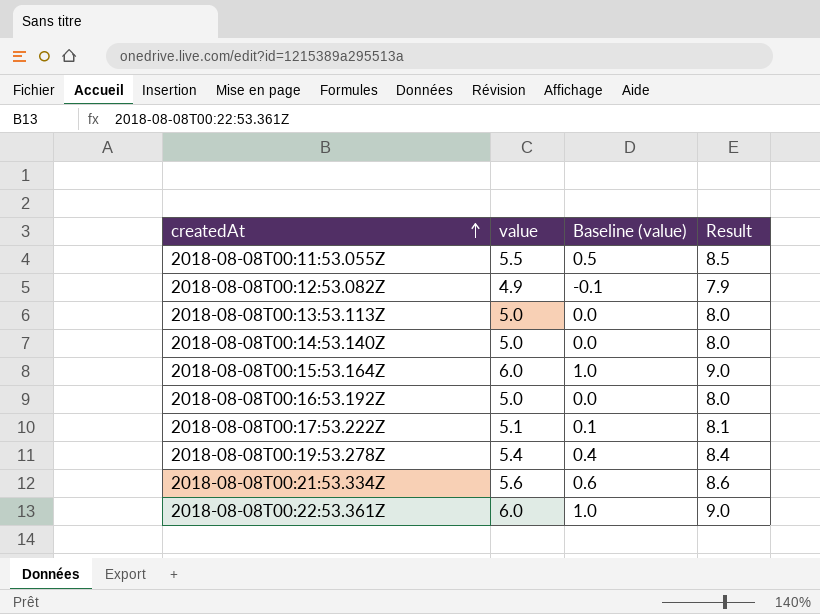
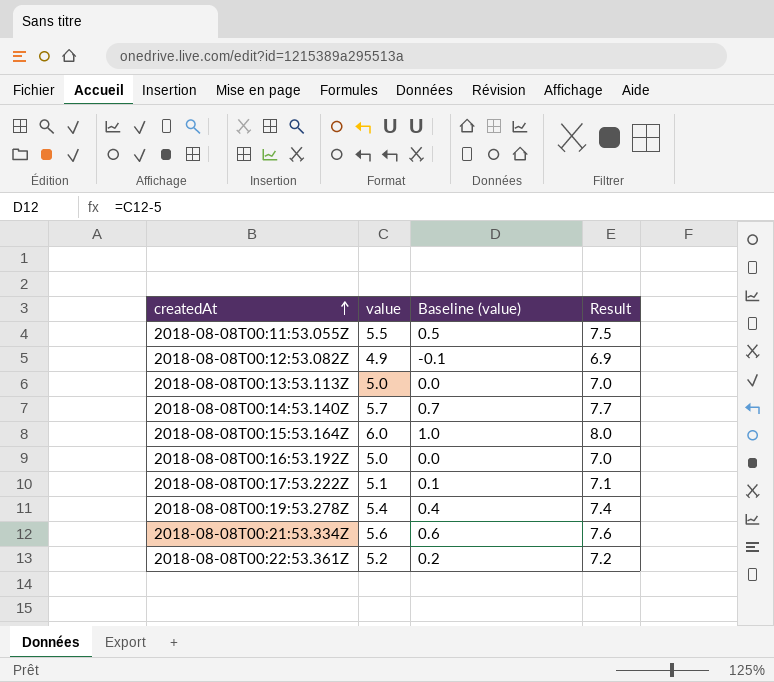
column Result | formula: [value] + 3 -> [value] + 2
2018-08-08T00:14:53.140Z | value: 5.0 -> 5.7
2018-08-08T00:14:53.140Z | Baseline (value): 0.0 -> 0.7
2018-08-08T00:22:53.361Z | value: 6.0 -> 5.2
2018-08-08T00:22:53.361Z | Baseline (value): 1.0 -> 0.2

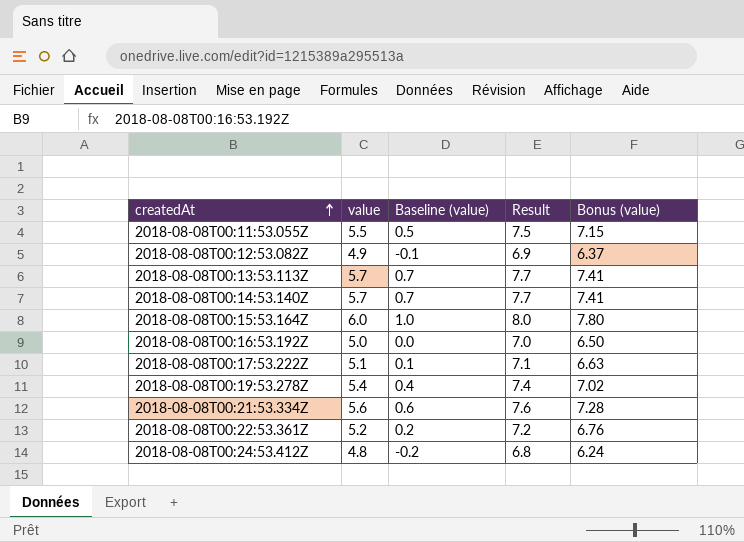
column Bonus (value) | formula: none -> [value] * 1.3
2018-08-08T00:13:53.113Z | value: 5.0 -> 5.7
2018-08-08T00:13:53.113Z | Baseline (value): 0.0 -> 0.7
2018-08-08T00:13:53.113Z | Result: 7.0 -> 7.7
row 2018-08-08T00:24:53.412Z: none -> 4.8 | -0.2 | 6.8 | 6.24

